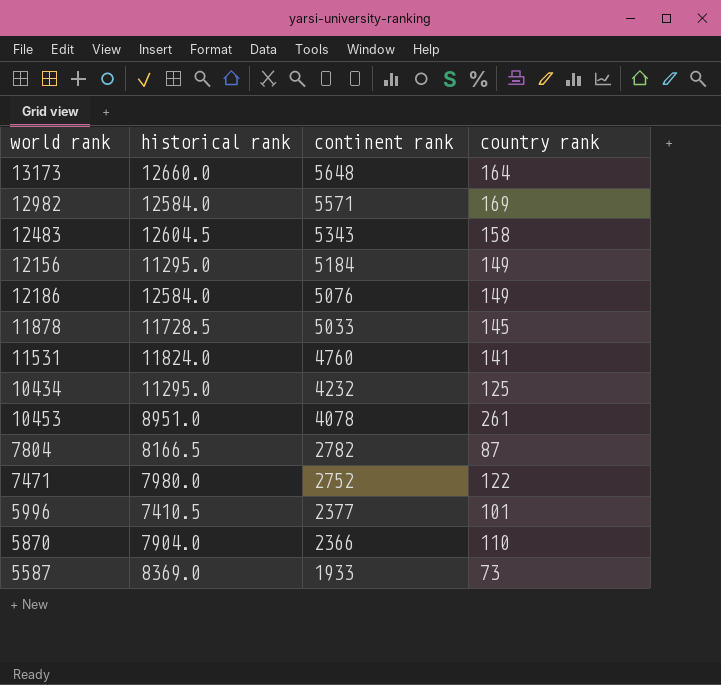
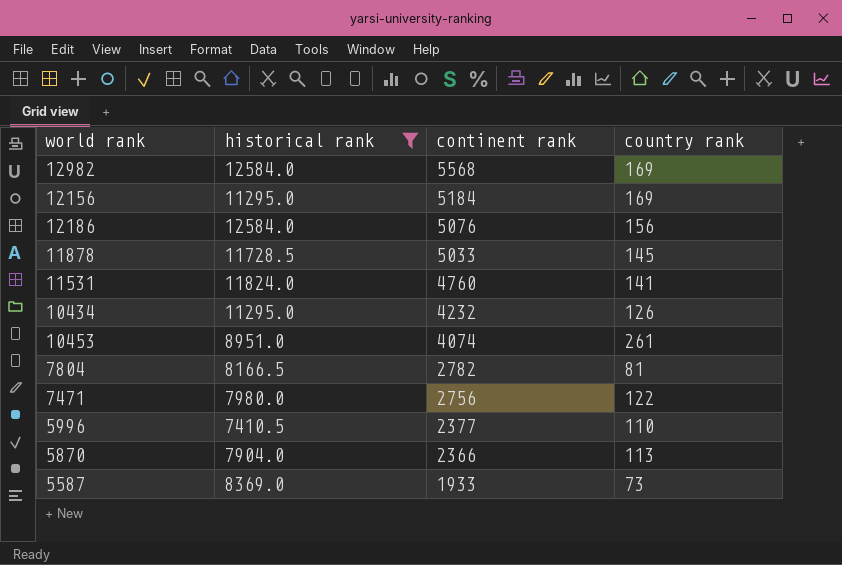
filter: none -> historical rank <= 12584.0
12982 | continent rank: 5571 -> 5568
12156 | country rank: 149 -> 169
12186 | country rank: 149 -> 156
10434 | country rank: 125 -> 126
10453 | continent rank: 4078 -> 4074
7804 | country rank: 87 -> 81
7471 | continent rank: 2752 -> 2756
5996 | country rank: 101 -> 110
5870 | country rank: 110 -> 113

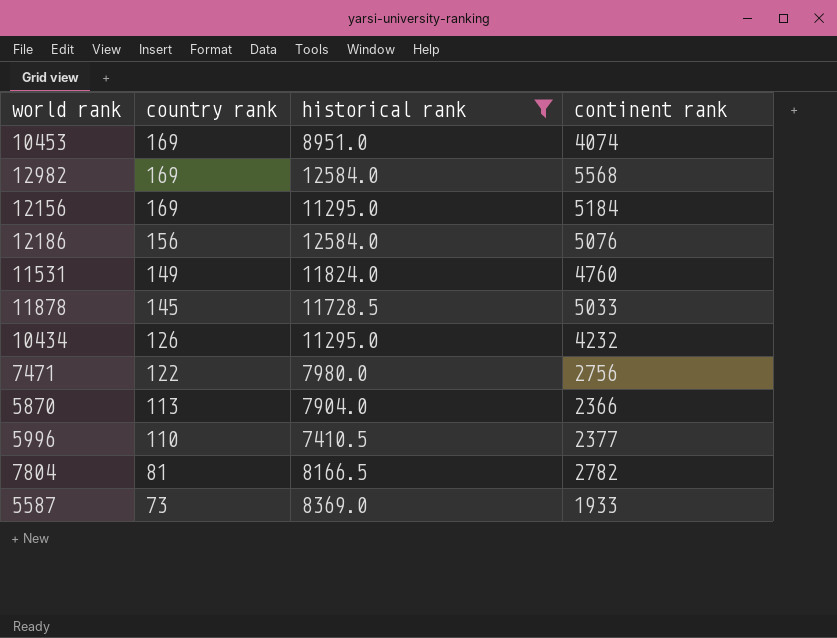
row order: continent rank descending -> country rank descending
column country rank | position: 4 -> 2
10453 | country rank: 261 -> 169
11531 | country rank: 141 -> 149

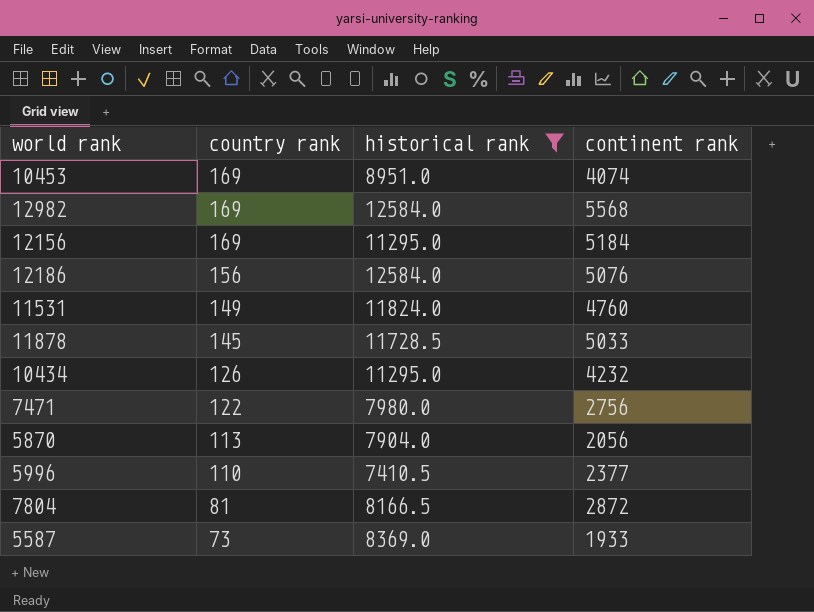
5870 | continent rank: 2366 -> 2056
7804 | continent rank: 2782 -> 2872

